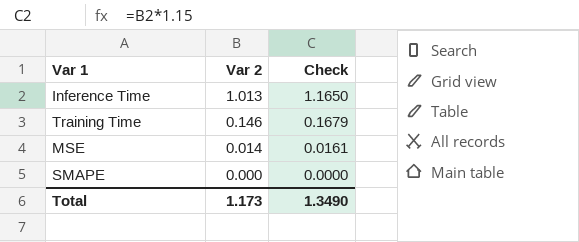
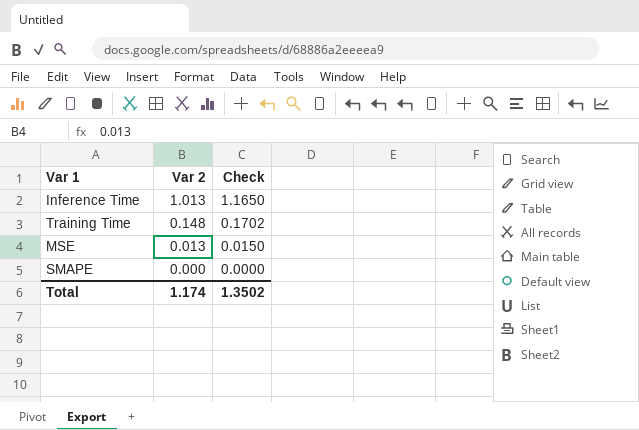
Training Time | Var 2: 0.146 -> 0.148
Training Time | Check: 0.1679 -> 0.1702
MSE | Var 2: 0.014 -> 0.013
MSE | Check: 0.0161 -> 0.0150
Total | Var 2: 1.173 -> 1.174
Total | Check: 1.3490 -> 1.3502

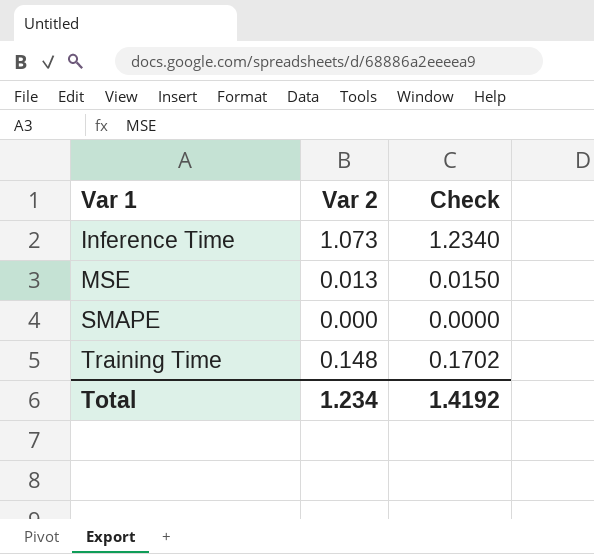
row order: Var 2 descending -> Var 1 ascending
Inference Time | Var 2: 1.013 -> 1.073
Inference Time | Check: 1.1650 -> 1.2340
Total | Var 2: 1.174 -> 1.234
Total | Check: 1.3502 -> 1.4192

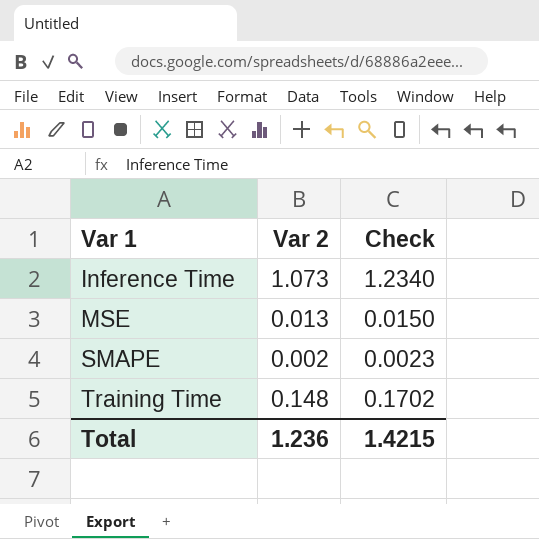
SMAPE | Var 2: 0.000 -> 0.002
SMAPE | Check: 0.0000 -> 0.0023
Total | Var 2: 1.234 -> 1.236
Total | Check: 1.4192 -> 1.4215

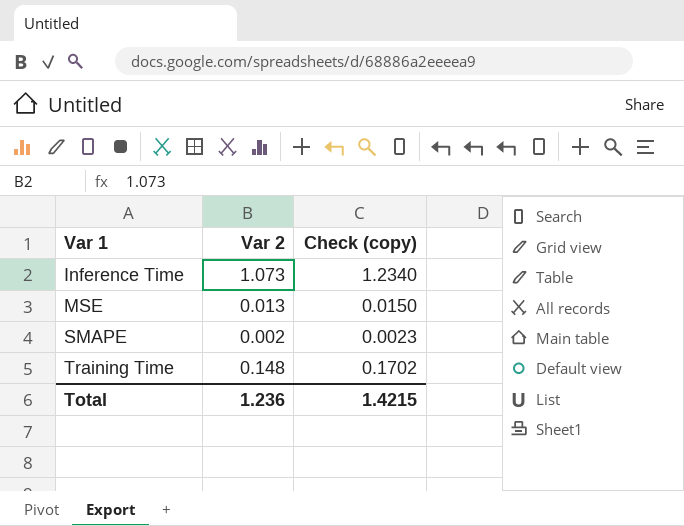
column name: Check -> Check (copy)

